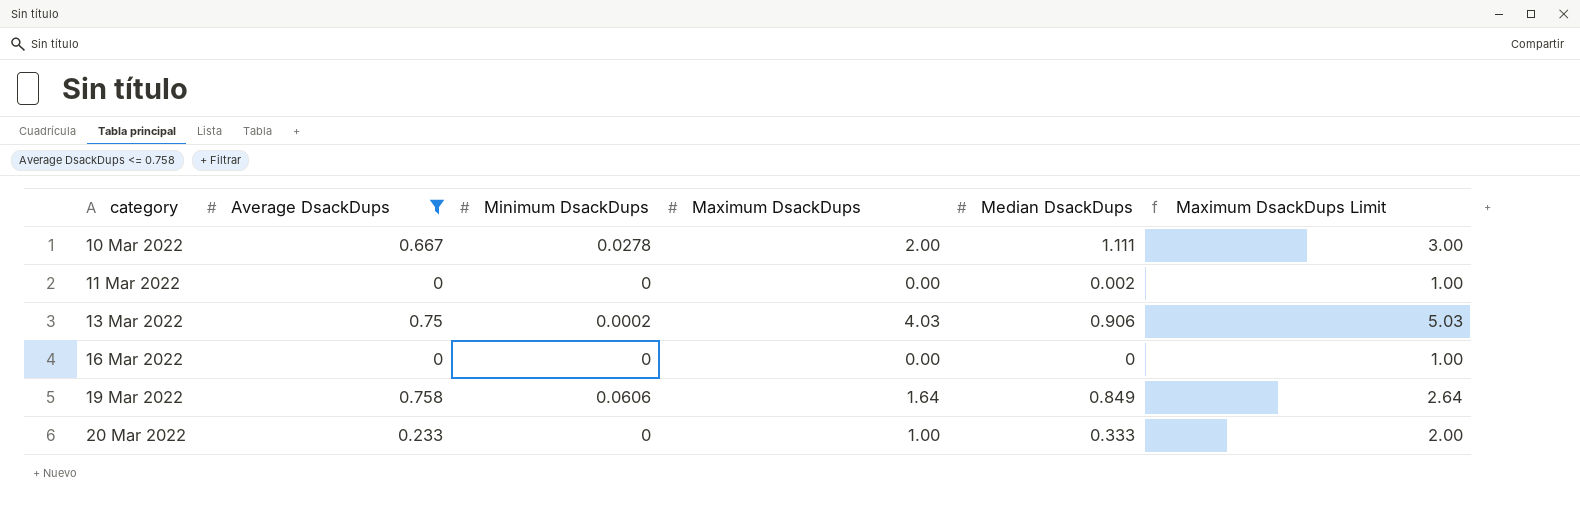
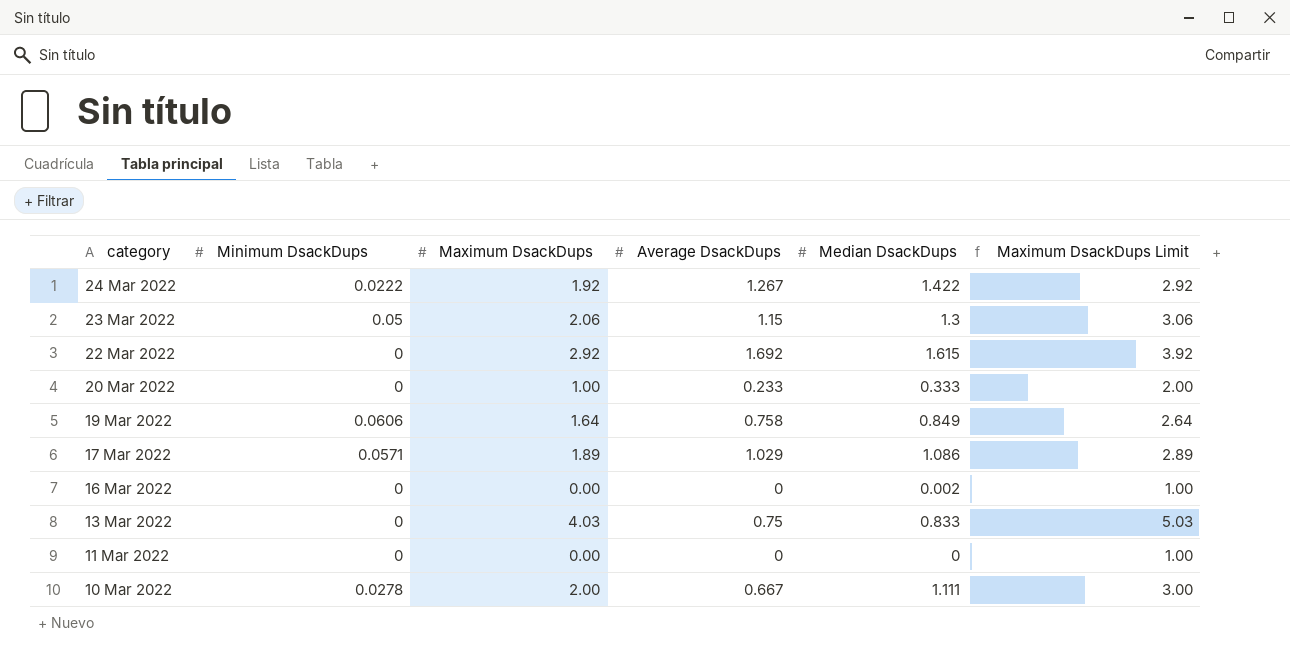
filter: Average DsackDups <= 0.758 -> none
row order: category ascending -> category descending
column Average DsackDups | position: 2 -> 4
16 Mar 2022 | Median DsackDups: 0 -> 0.002
13 Mar 2022 | Minimum DsackDups: 0.0002 -> 0
13 Mar 2022 | Median DsackDups: 0.906 -> 0.833
11 Mar 2022 | Median DsackDups: 0.002 -> 0

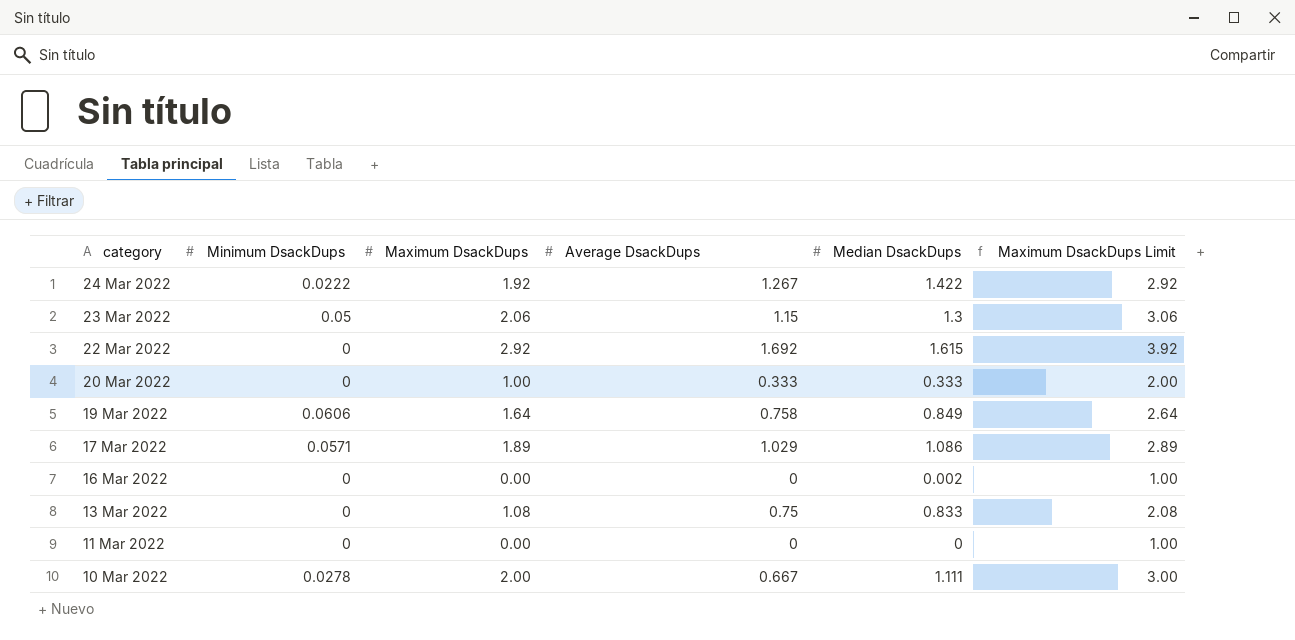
20 Mar 2022 | Average DsackDups: 0.233 -> 0.333
13 Mar 2022 | Maximum DsackDups: 4.03 -> 1.08
13 Mar 2022 | Maximum DsackDups Limit: 5.03 -> 2.08

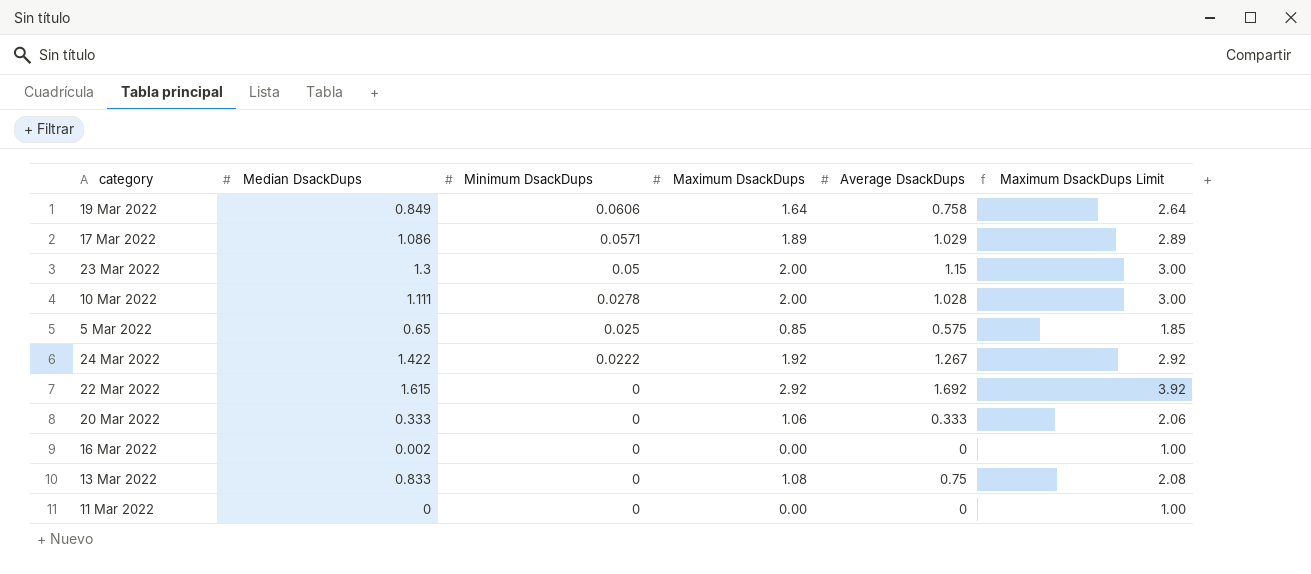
row order: category descending -> Minimum DsackDups descending
column Median DsackDups | position: 5 -> 2
23 Mar 2022 | Maximum DsackDups: 2.06 -> 2.00
23 Mar 2022 | Maximum DsackDups Limit: 3.06 -> 3.00
10 Mar 2022 | Average DsackDups: 0.667 -> 1.028
row 5 Mar 2022: none -> 0.65 | 0.025 | 0.85 | 0.575 | 1.85
20 Mar 2022 | Maximum DsackDups: 1.00 -> 1.06
20 Mar 2022 | Maximum DsackDups Limit: 2.00 -> 2.06

